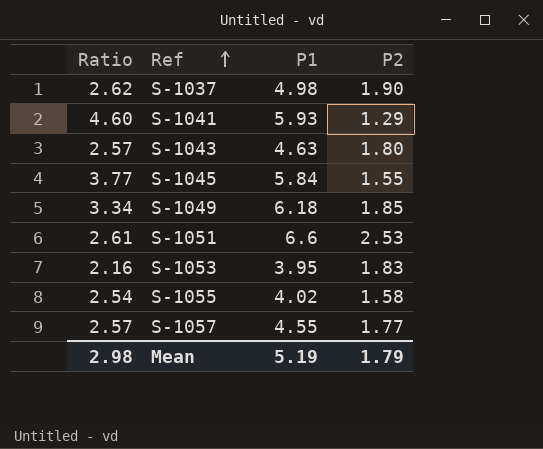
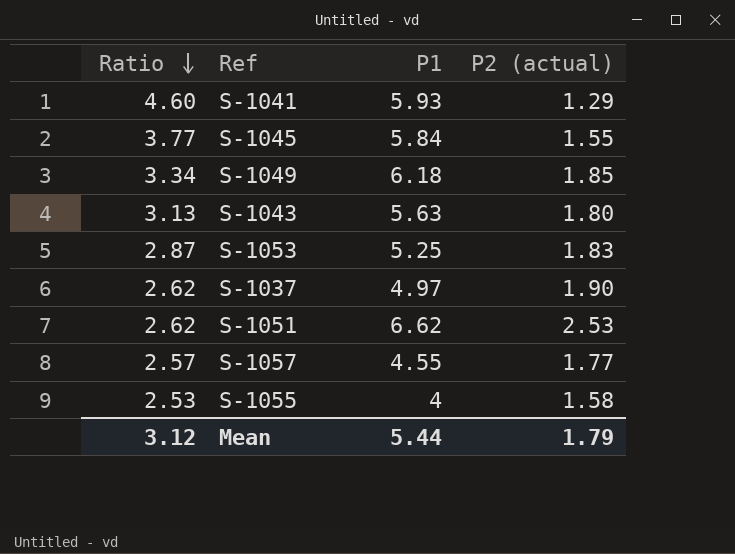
row order: Ref ascending -> Ratio descending
column name: P2 -> P2 (actual)
S-1043 | Ratio: 2.57 -> 3.13
S-1043 | P1: 4.63 -> 5.63
S-1053 | Ratio: 2.16 -> 2.87
S-1053 | P1: 3.95 -> 5.25
S-1037 | P1: 4.98 -> 4.97
S-1051 | Ratio: 2.61 -> 2.62
S-1051 | P1: 6.6 -> 6.62
S-1055 | Ratio: 2.54 -> 2.53
S-1055 | P1: 4.02 -> 4
Mean | Ratio: 2.98 -> 3.12
Mean | P1: 5.19 -> 5.44

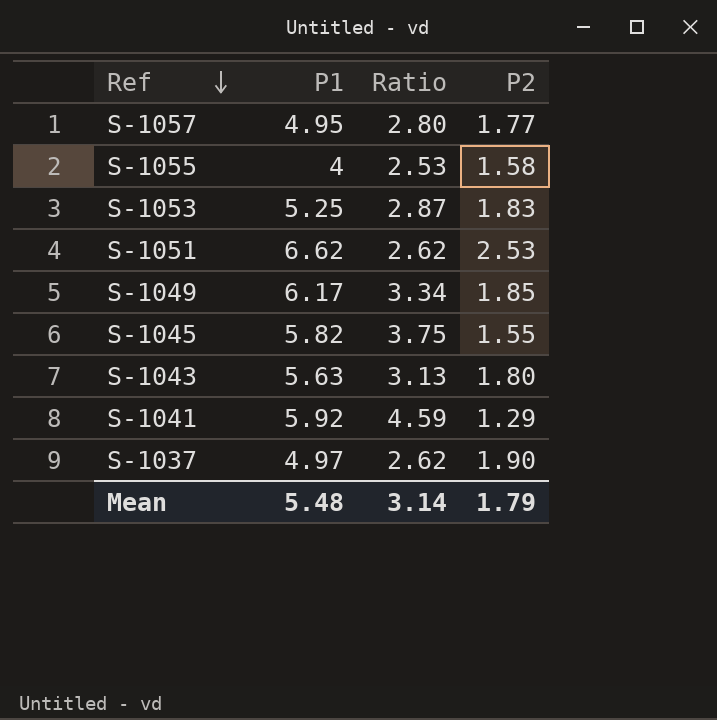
row order: Ratio descending -> Ref descending
column Ratio | position: 1 -> 3
column name: P2 (actual) -> P2
S-1057 | P1: 4.55 -> 4.95
S-1057 | Ratio: 2.57 -> 2.80
S-1049 | P1: 6.18 -> 6.17
S-1045 | P1: 5.84 -> 5.82
S-1045 | Ratio: 3.77 -> 3.75
S-1041 | P1: 5.93 -> 5.92
S-1041 | Ratio: 4.60 -> 4.59
Mean | P1: 5.44 -> 5.48
Mean | Ratio: 3.12 -> 3.14

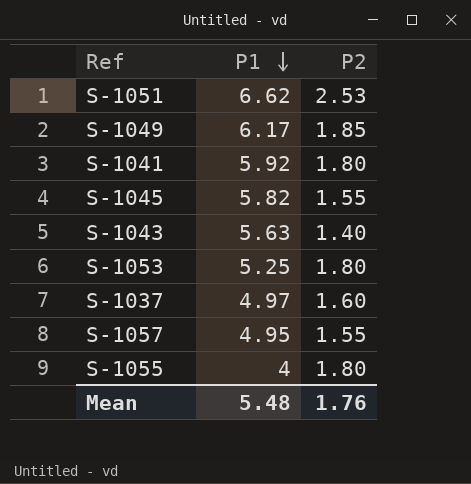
row order: Ref descending -> P1 descending
column Ratio | formula: [P1] / [P2] -> none
S-1041 | P2: 1.29 -> 1.80
S-1043 | P2: 1.80 -> 1.40
S-1053 | P2: 1.83 -> 1.80
S-1037 | P2: 1.90 -> 1.60
S-1057 | P2: 1.77 -> 1.55
S-1055 | P2: 1.58 -> 1.80
Mean | P2: 1.79 -> 1.76

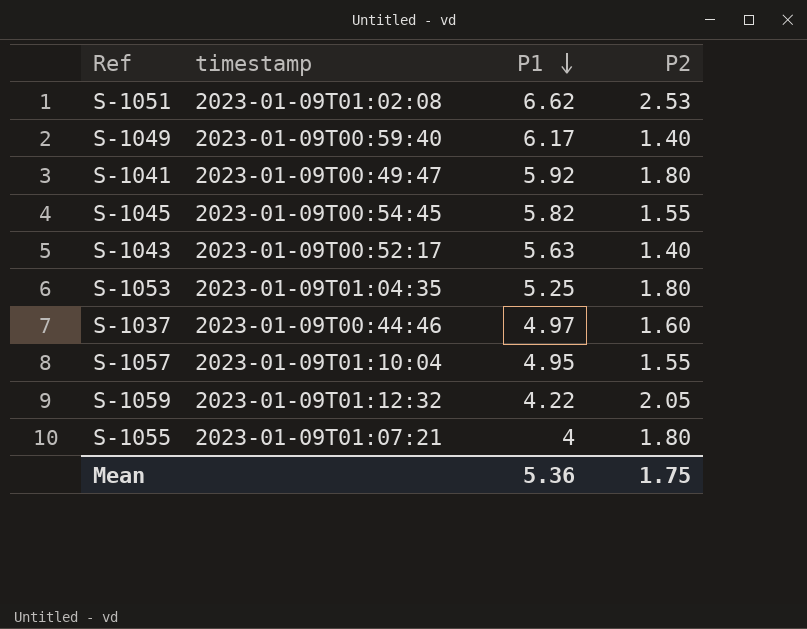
column timestamp | position: none -> 2
S-1049 | P2: 1.85 -> 1.40
row S-1059: none -> 2023-01-09T01:12:32 | 4.22 | 2.05
Mean | P1: 5.48 -> 5.36
Mean | P2: 1.76 -> 1.75

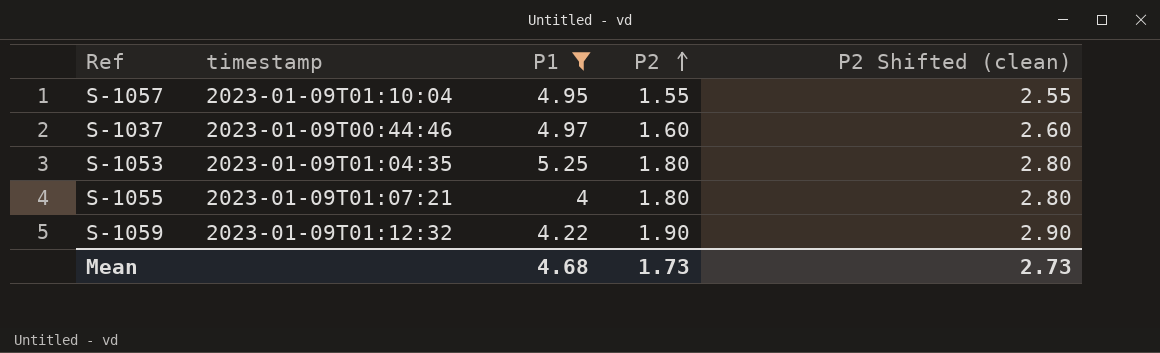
filter: none -> P1 <= 5.25
row order: P1 descending -> P2 ascending
column P2 Shifted (clean) | formula: none -> [P2] + 1
S-1059 | P2: 2.05 -> 1.90
Mean | P1: 5.36 -> 4.68
Mean | P2: 1.75 -> 1.73

